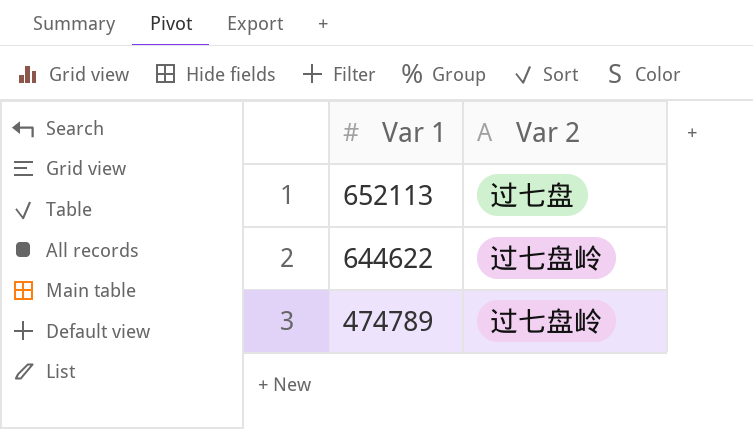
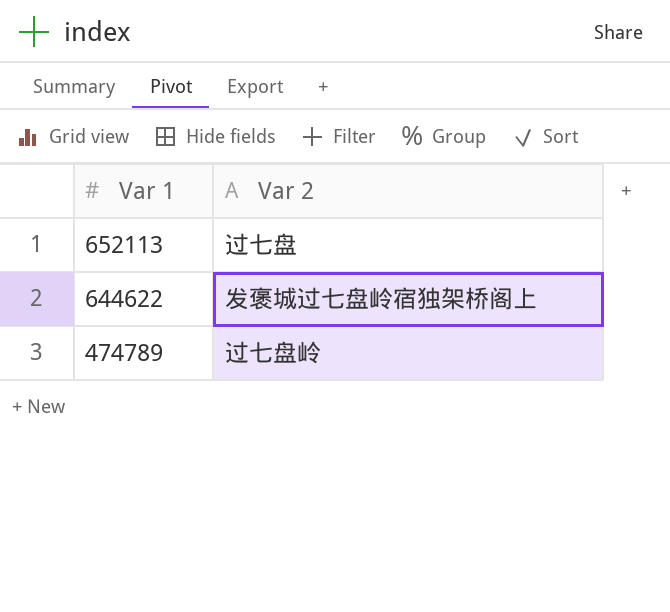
644622 | Var 2: 过七盘岭 -> 发褒城过七盘岭宿独架桥阁上

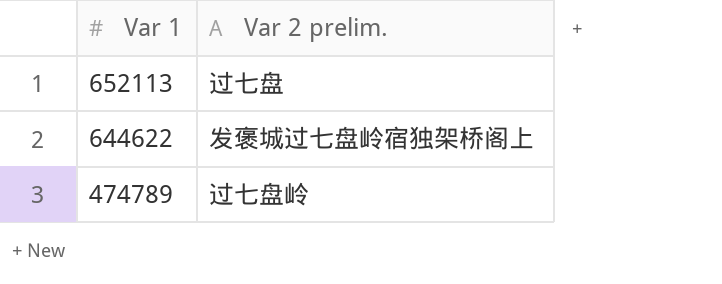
column name: Var 2 -> Var 2 prelim.

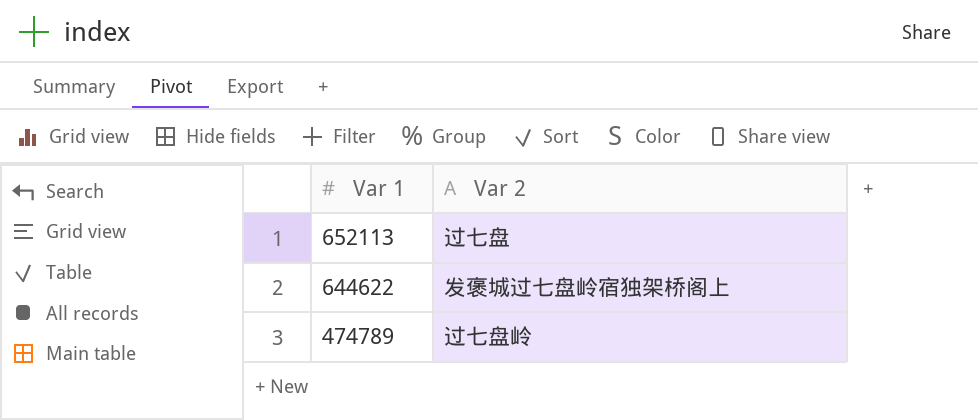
column name: Var 2 prelim. -> Var 2

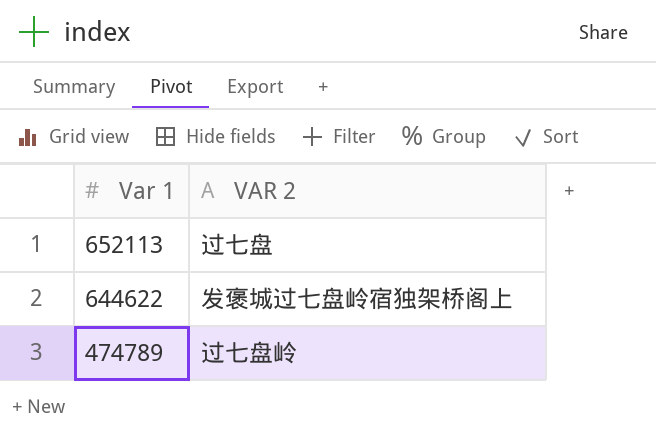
column name: Var 2 -> VAR 2

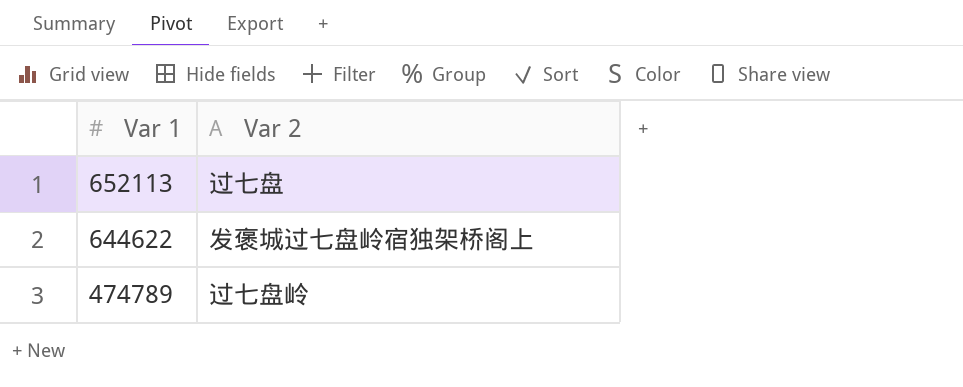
column name: VAR 2 -> Var 2

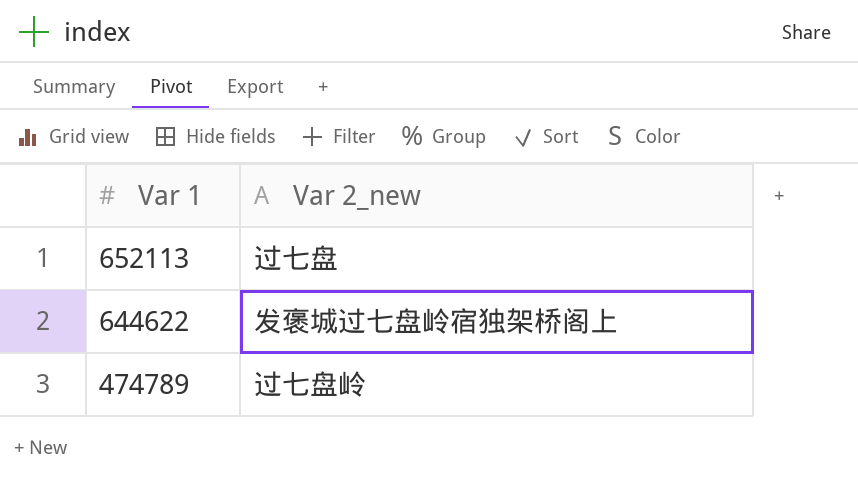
column name: Var 2 -> Var 2_new

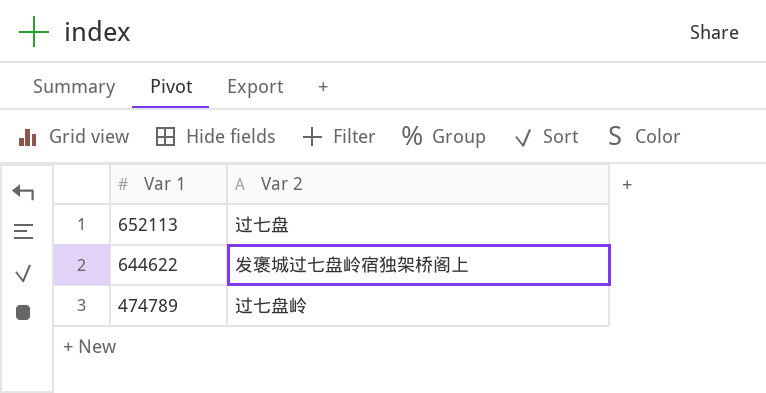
column name: Var 2_new -> Var 2

